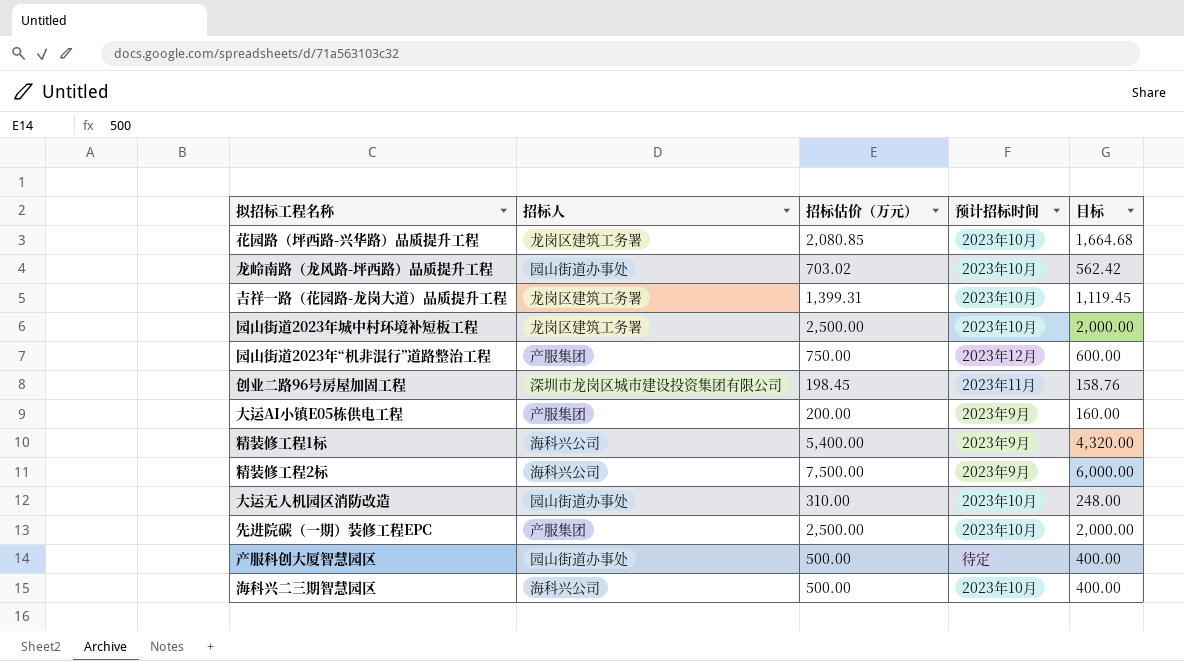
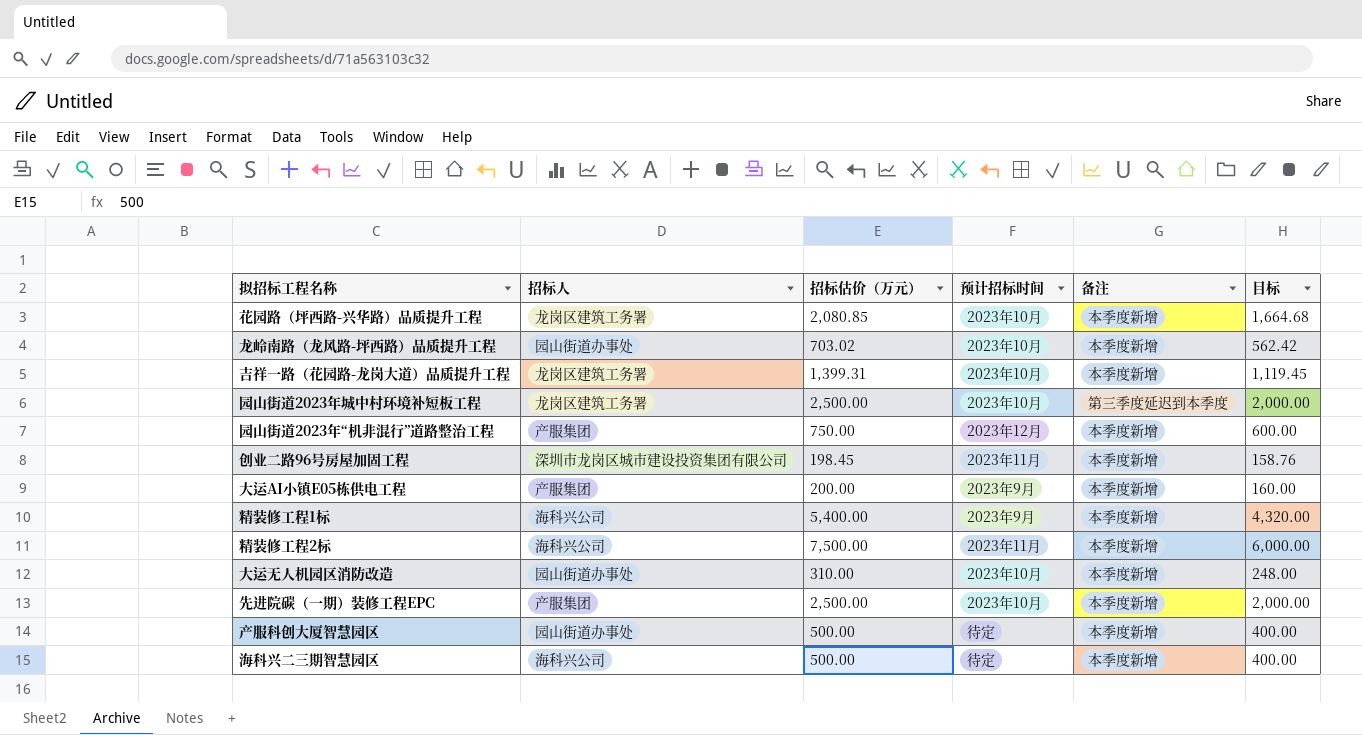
column 备注 | position: none -> 5
精装修工程2标 | 预计招标时间: 2023年9月 -> 2023年11月
海科兴二三期智慧园区 | 预计招标时间: 2023年10月 -> 待定

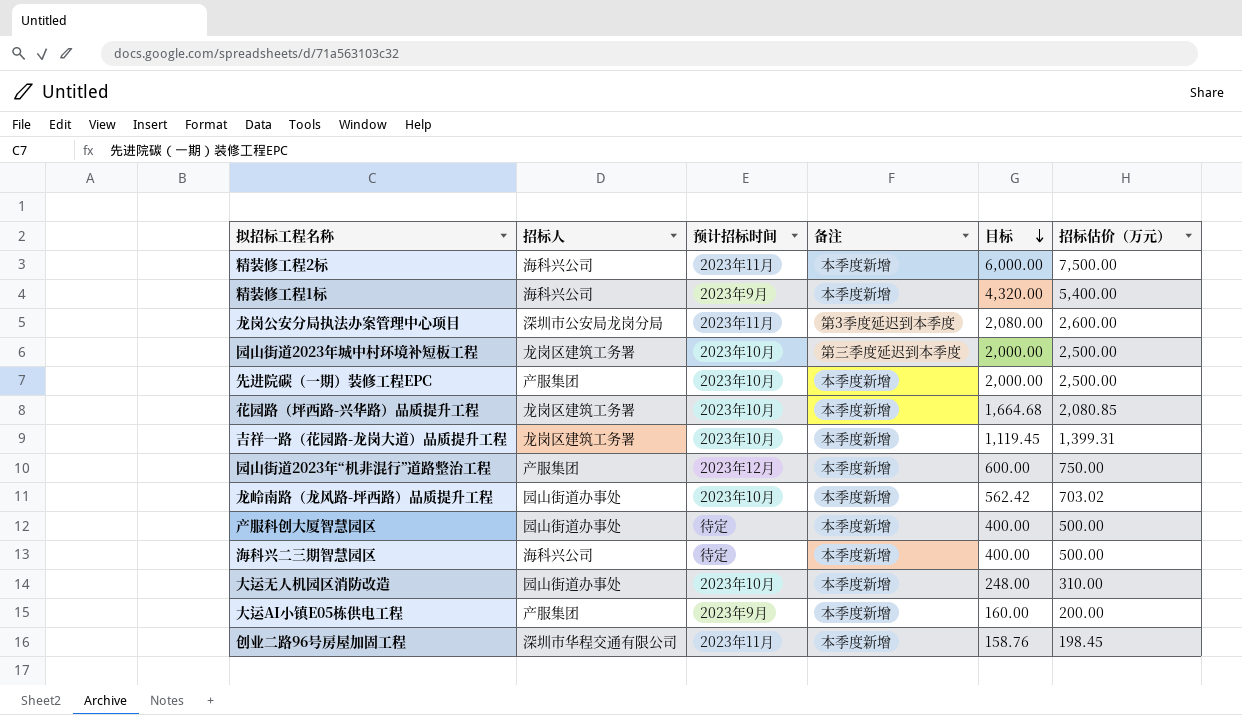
row order: none -> 目标 descending
column 招标估价（万元） | position: 3 -> 6
row 龙岗公安分局执法办案管理中心项目: none -> 深圳市公安局龙岗分局 | 2023年11月 | 第3季度延迟到本季度 | 2,080.00 | 2,600.00
创业二路96号房屋加固工程 | 招标人: 深圳市龙岗区城市建设投资集团有限公司 -> 深圳市华程交通有限公司

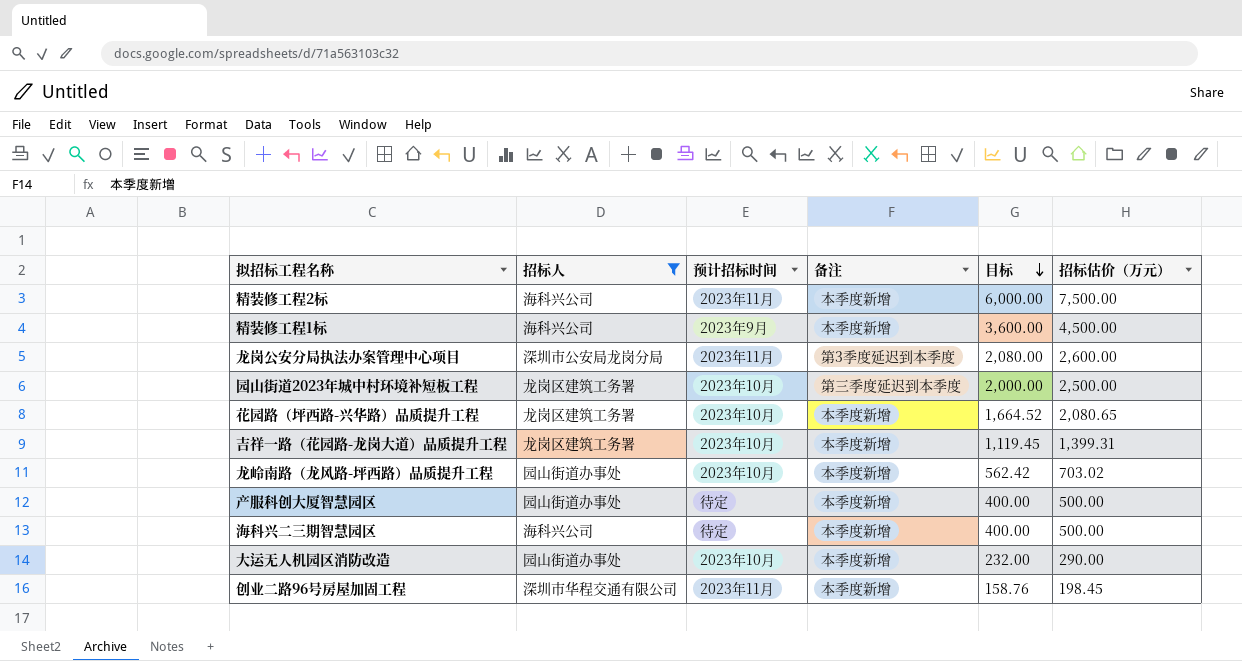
filter: none -> 招标人 != 产服集团
精装修工程1标 | 目标: 4,320.00 -> 3,600.00
精装修工程1标 | 招标估价（万元）: 5,400.00 -> 4,500.00
花园路（坪西路-兴华路）品质提升工程 | 目标: 1,664.68 -> 1,664.52
花园路（坪西路-兴华路）品质提升工程 | 招标估价（万元）: 2,080.85 -> 2,080.65
大运无人机园区消防改造 | 目标: 248.00 -> 232.00
大运无人机园区消防改造 | 招标估价（万元）: 310.00 -> 290.00

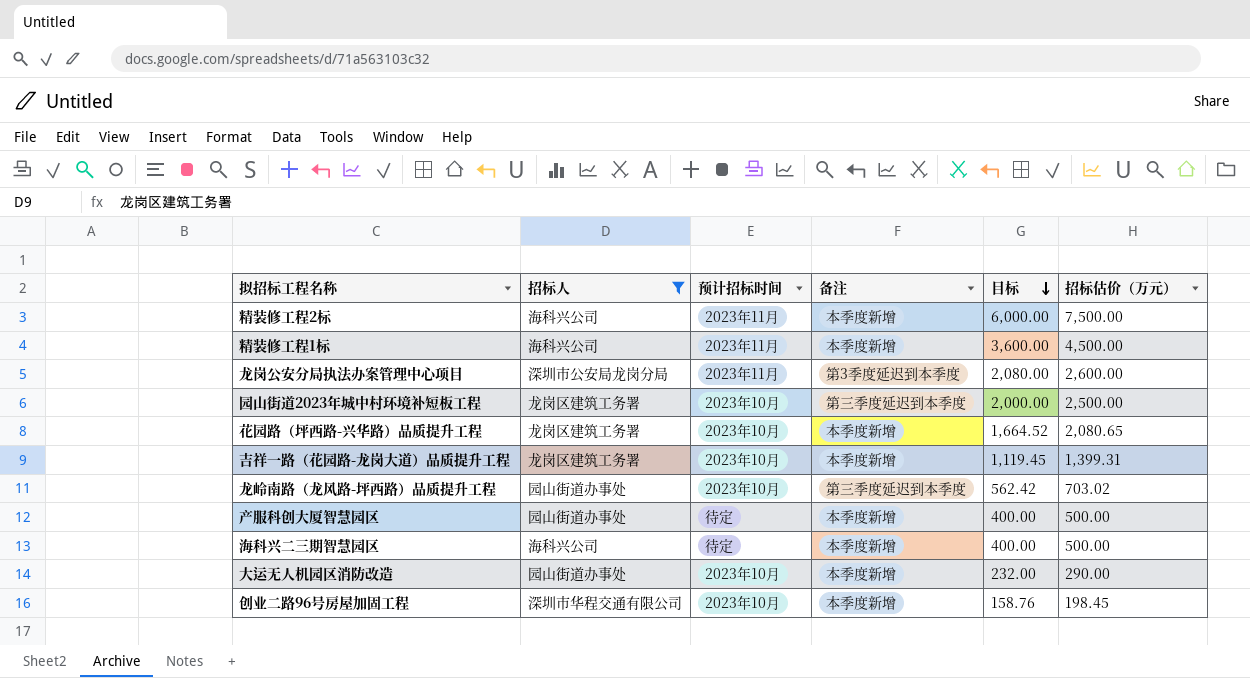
精装修工程1标 | 预计招标时间: 2023年9月 -> 2023年11月
龙岭南路（龙风路-坪西路）品质提升工程 | 备注: 本季度新增 -> 第三季度延迟到本季度
创业二路96号房屋加固工程 | 预计招标时间: 2023年11月 -> 2023年10月

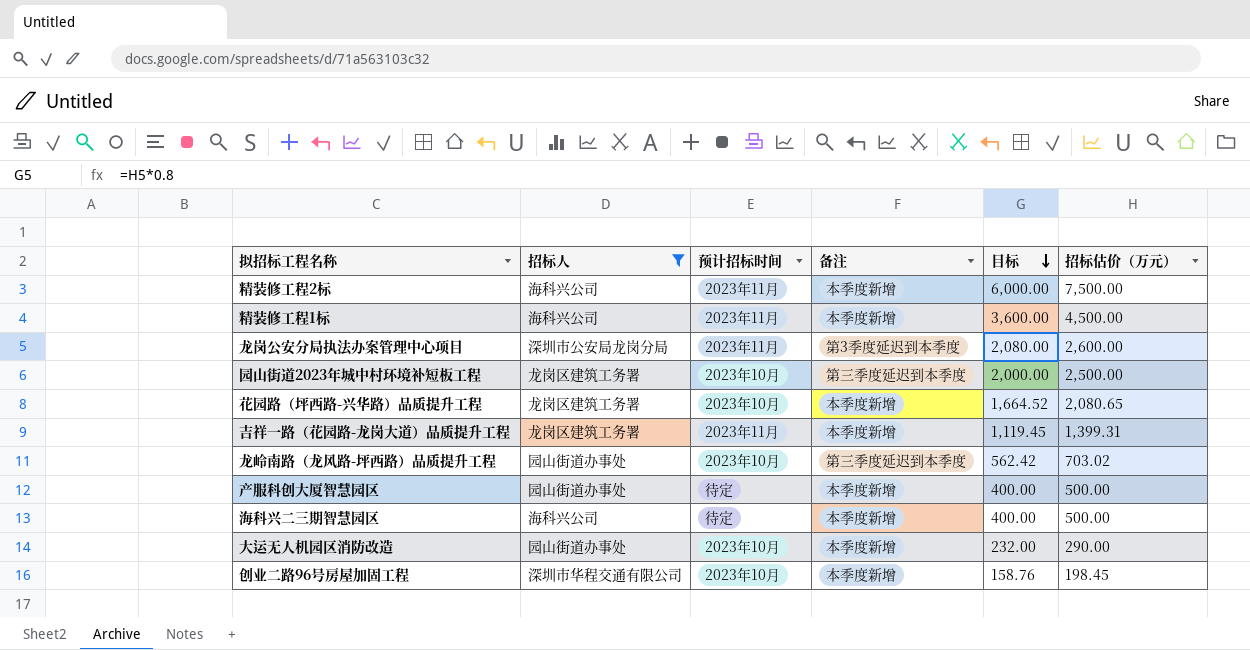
吉祥一路（花园路-龙岗大道）品质提升工程 | 预计招标时间: 2023年10月 -> 2023年11月

